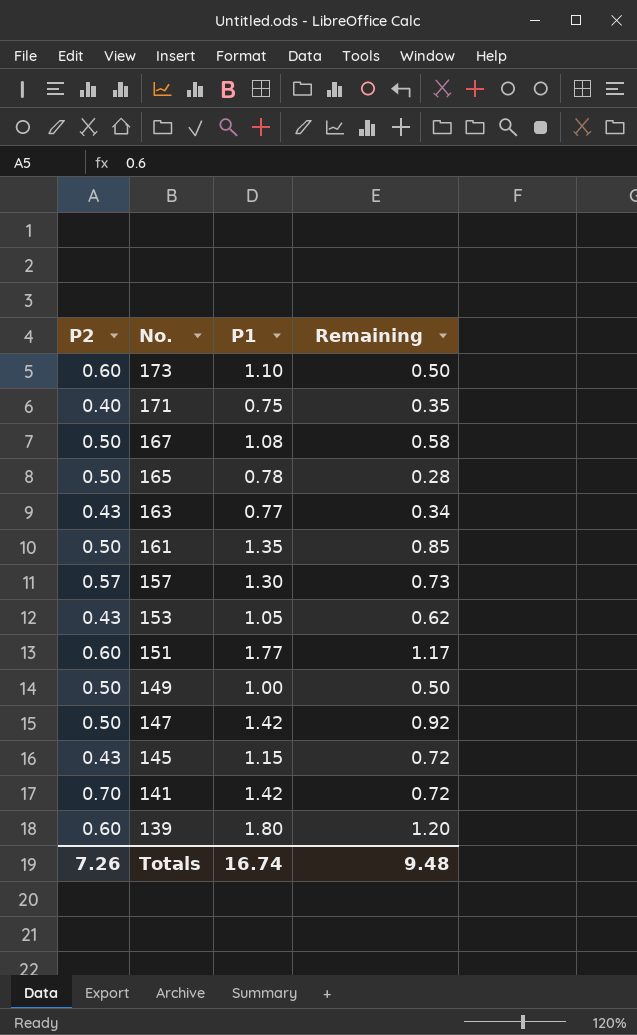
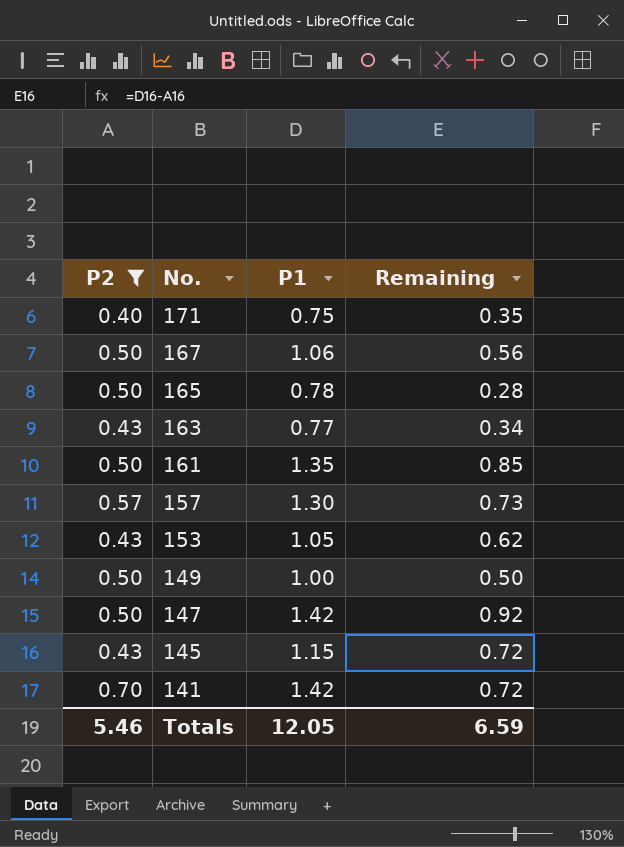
filter: none -> P2 != 0.60
167 | P1: 1.08 -> 1.06
167 | Remaining: 0.58 -> 0.56
Totals | P2: 7.26 -> 5.46
Totals | P1: 16.74 -> 12.05
Totals | Remaining: 9.48 -> 6.59

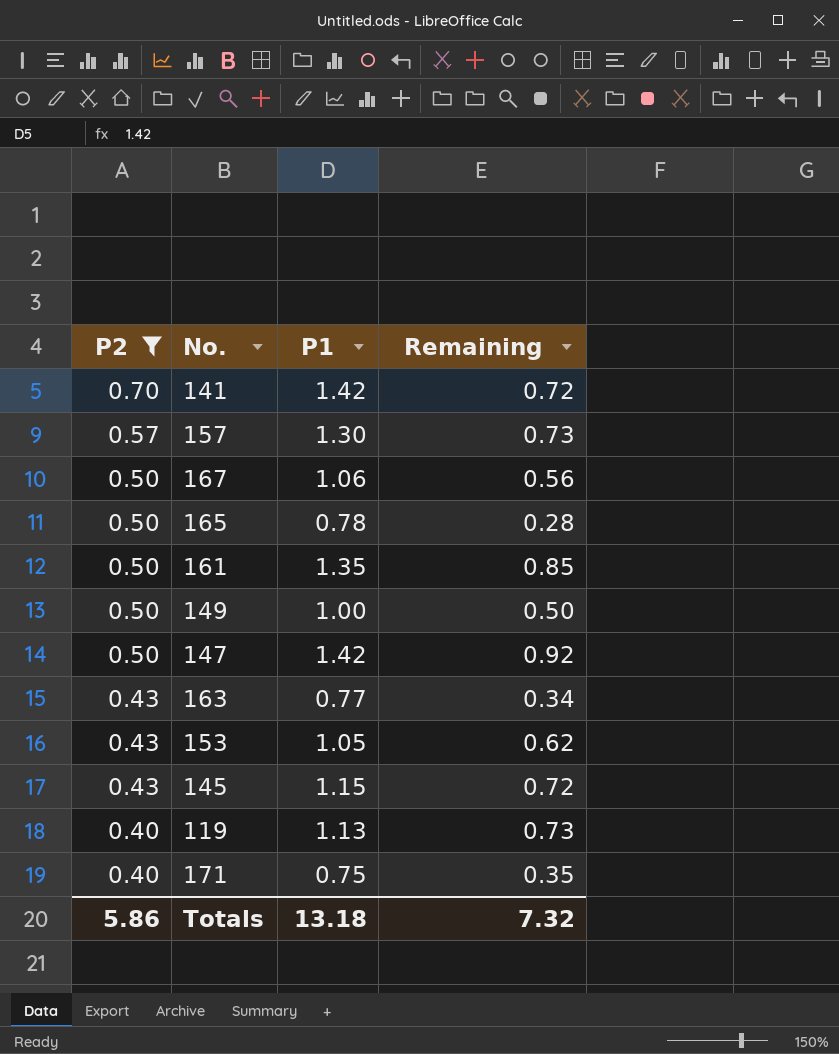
row order: No. descending -> P2 descending
row 119: none -> 0.40 | 1.13 | 0.73
Totals | P2: 5.46 -> 5.86
Totals | P1: 12.05 -> 13.18
Totals | Remaining: 6.59 -> 7.32

